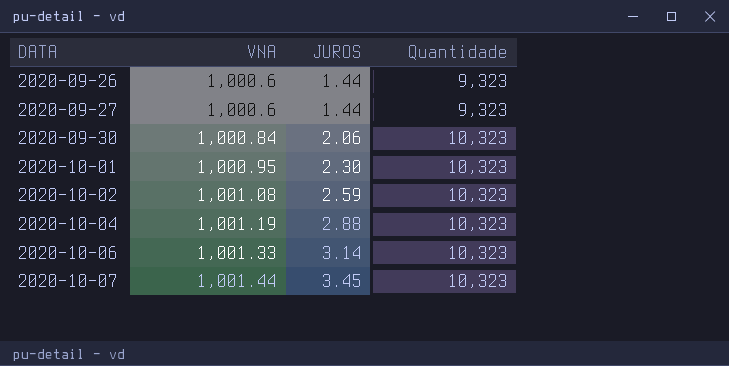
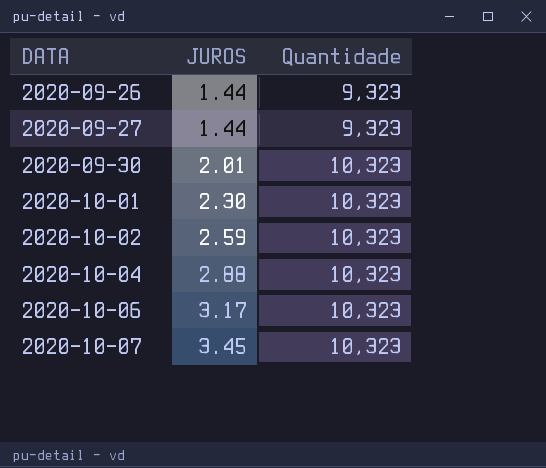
column VNA | position: 2 -> none
2020-09-30 | JUROS: 2.06 -> 2.01
2020-10-06 | JUROS: 3.14 -> 3.17

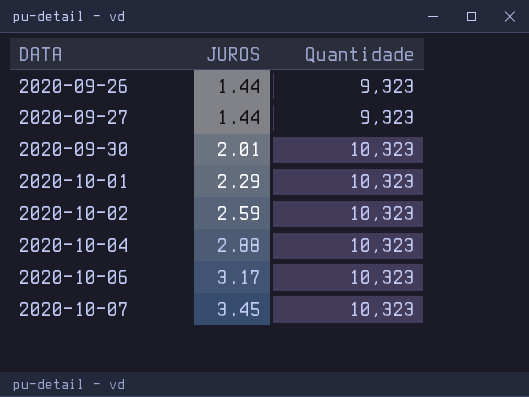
2020-10-01 | JUROS: 2.30 -> 2.29

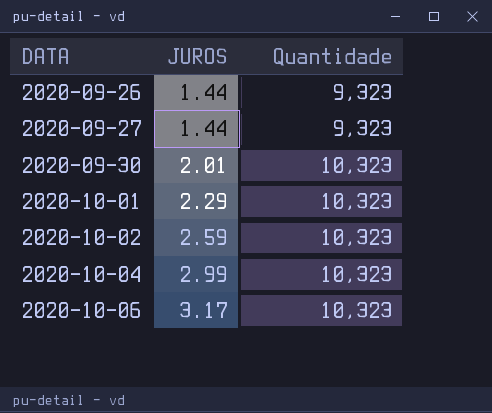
row 2020-10-07: 3.45 | 10,323 -> none
2020-10-04 | JUROS: 2.88 -> 2.99

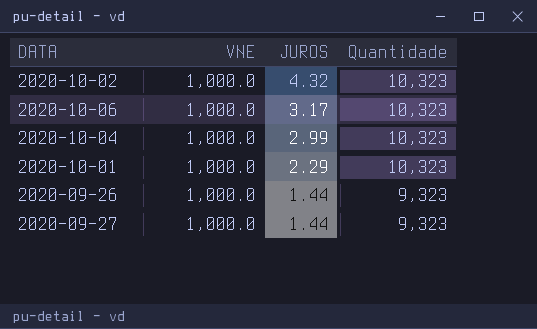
row order: DATA ascending -> JUROS descending
column VNE | position: none -> 2
row 2020-09-30: 2.01 | 10,323 -> none
2020-10-02 | JUROS: 2.59 -> 4.32

